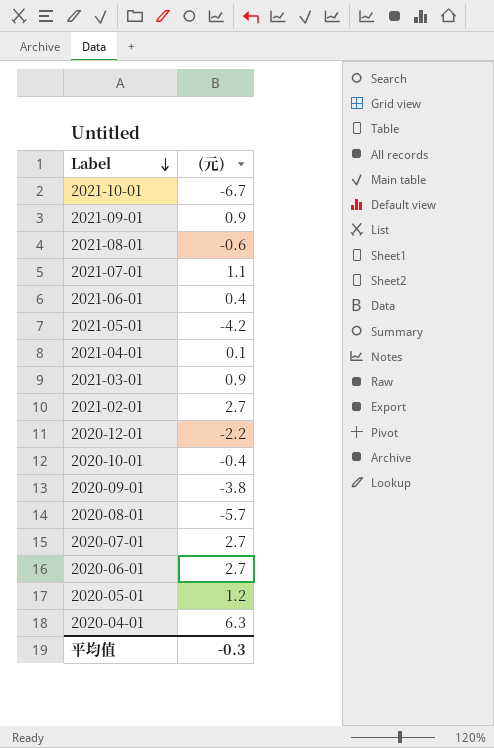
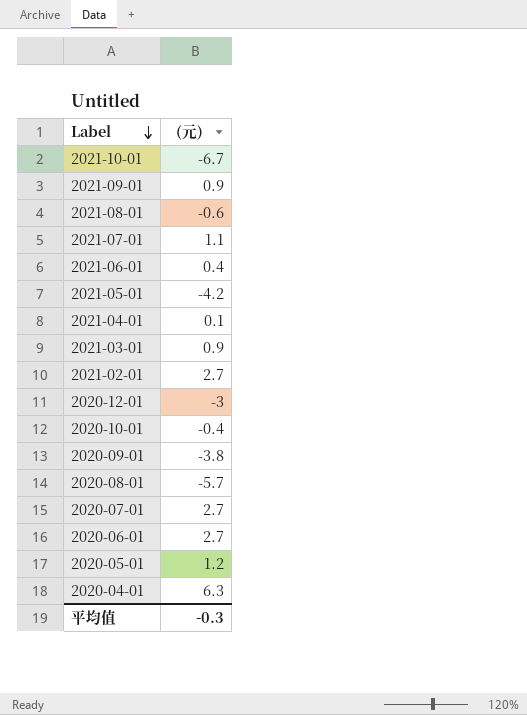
2020-12-01 | (元): -2.2 -> -3

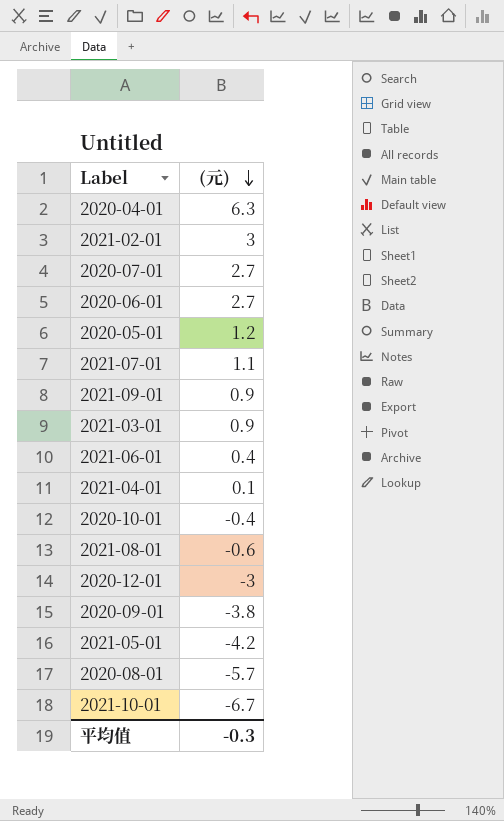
row order: Label descending -> (元) descending
2021-02-01 | (元): 2.7 -> 3

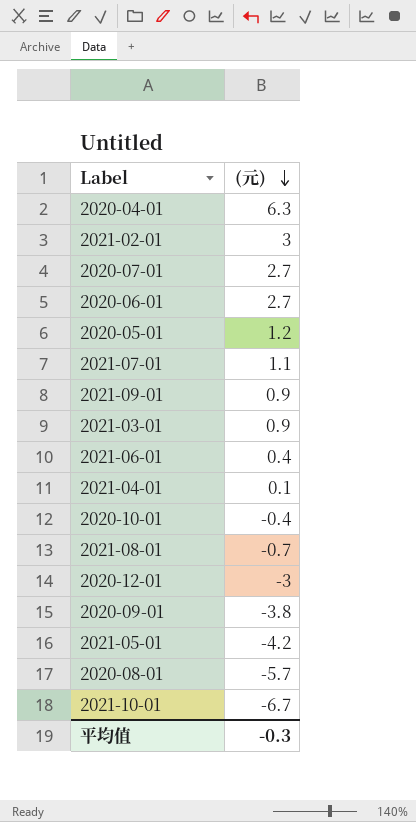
2021-08-01 | (元): -0.6 -> -0.7

